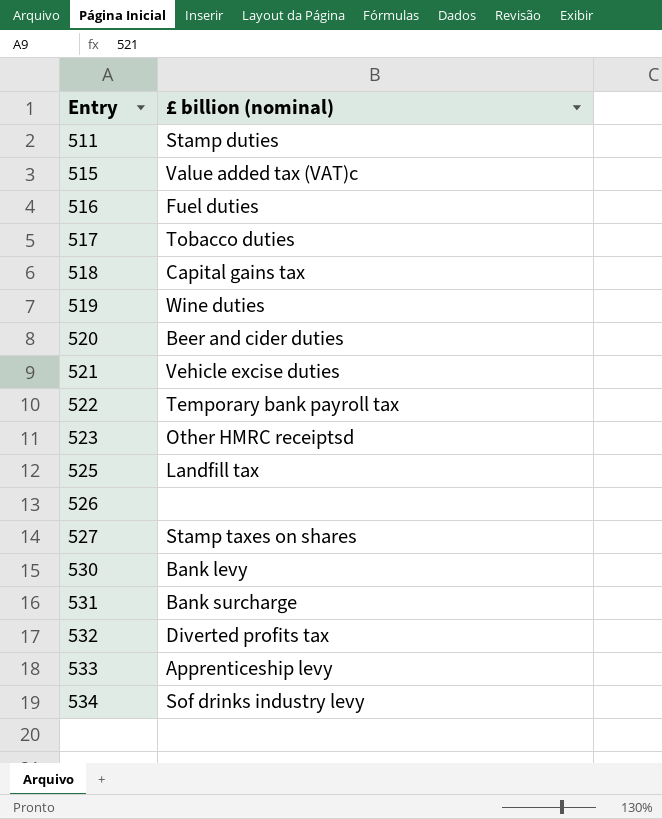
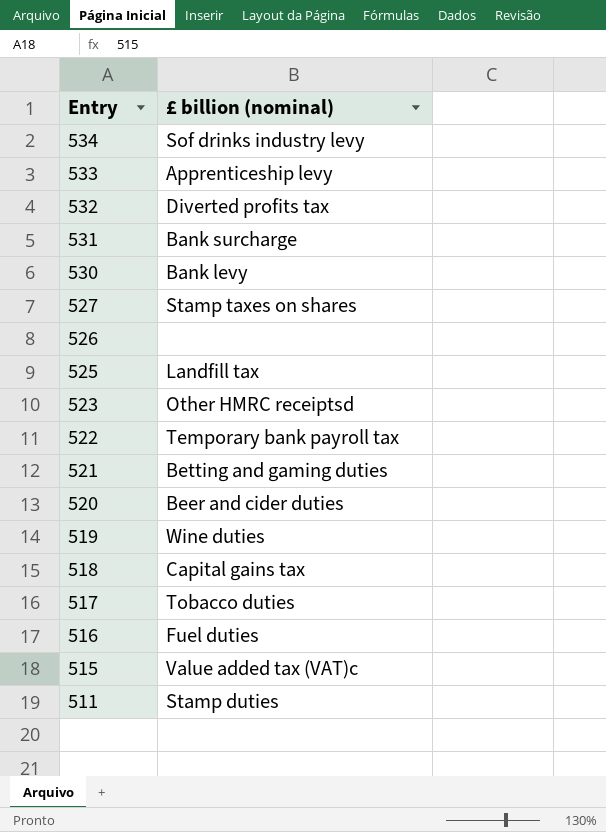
row order: Entry ascending -> Entry descending
521 | £ billion (nominal): Vehicle excise duties -> Betting and gaming duties

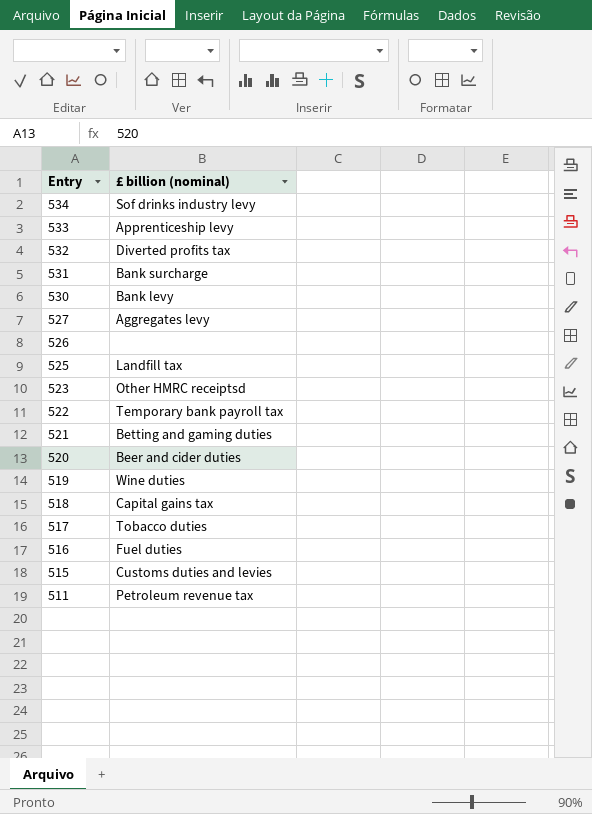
527 | £ billion (nominal): Stamp taxes on shares -> Aggregates levy
515 | £ billion (nominal): Value added tax (VAT)c -> Customs duties and levies
511 | £ billion (nominal): Stamp duties -> Petroleum revenue tax

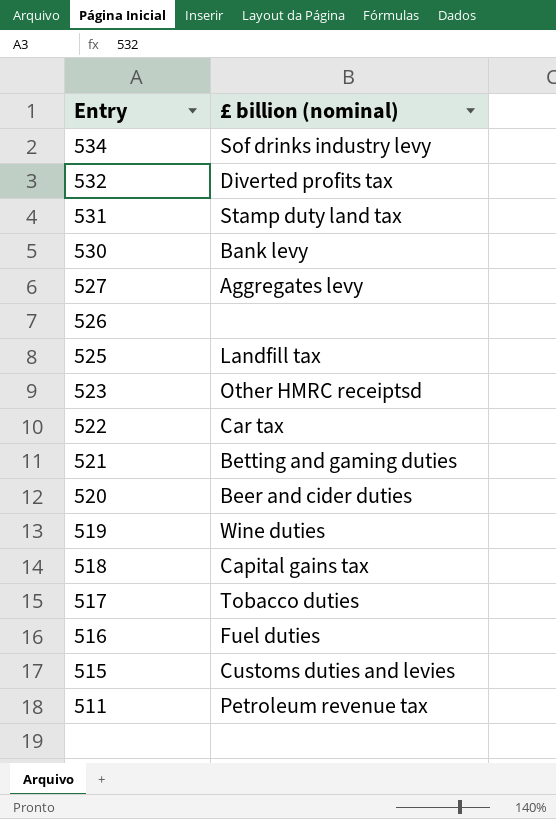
row 533: Apprenticeship levy -> none
531 | £ billion (nominal): Bank surcharge -> Stamp duty land tax
522 | £ billion (nominal): Temporary bank payroll tax -> Car tax

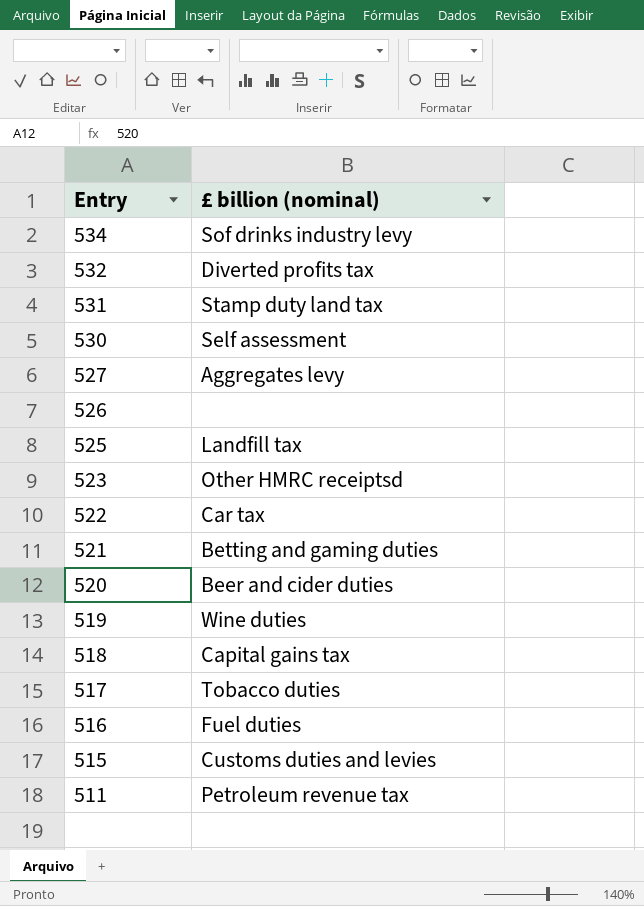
530 | £ billion (nominal): Bank levy -> Self assessment

